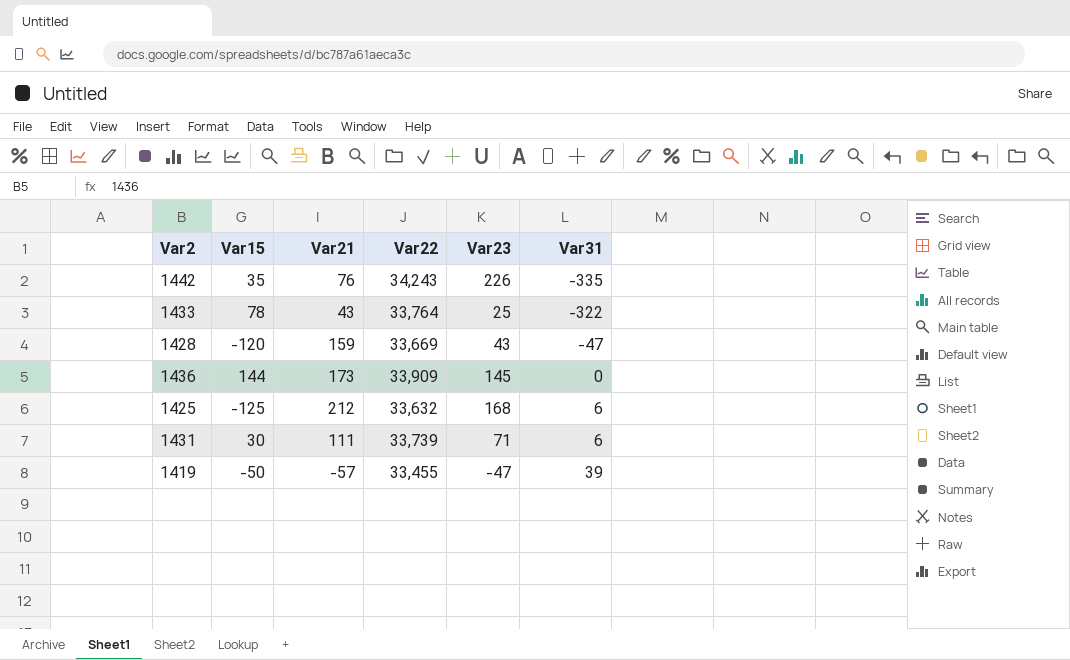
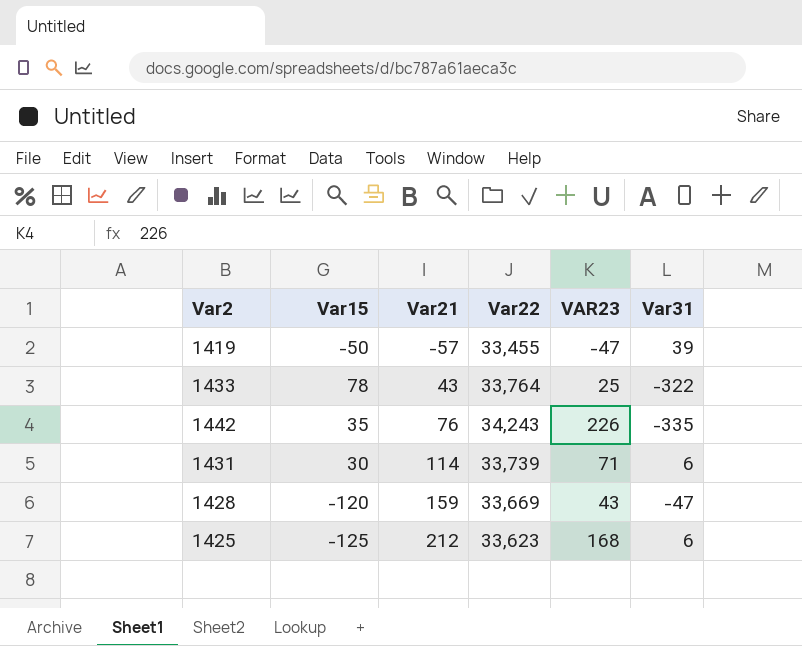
row order: Var31 ascending -> Var21 ascending
column name: Var23 -> VAR23
row 1436: 144 | 173 | 33,909 | 145 | 0 -> none
1431 | Var21: 111 -> 114
1425 | Var22: 33,632 -> 33,623

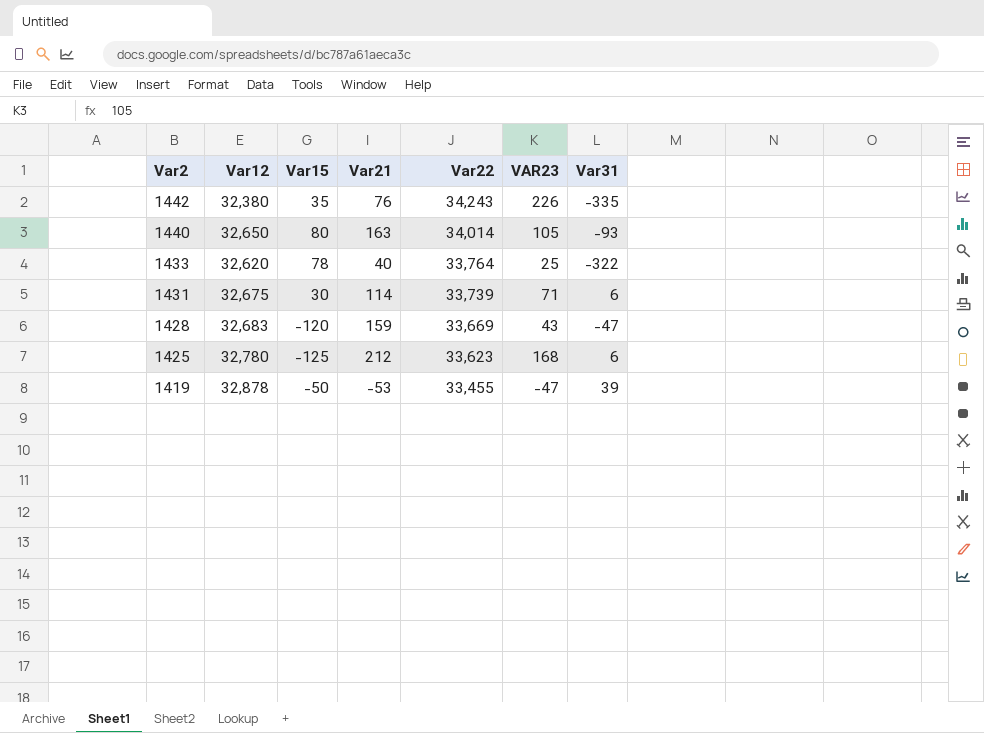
row order: Var21 ascending -> Var2 descending
column Var12 | position: none -> 2
row 1440: none -> 32,650 | 80 | 163 | 34,014 | 105 | -93
1433 | Var21: 43 -> 40
1419 | Var21: -57 -> -53

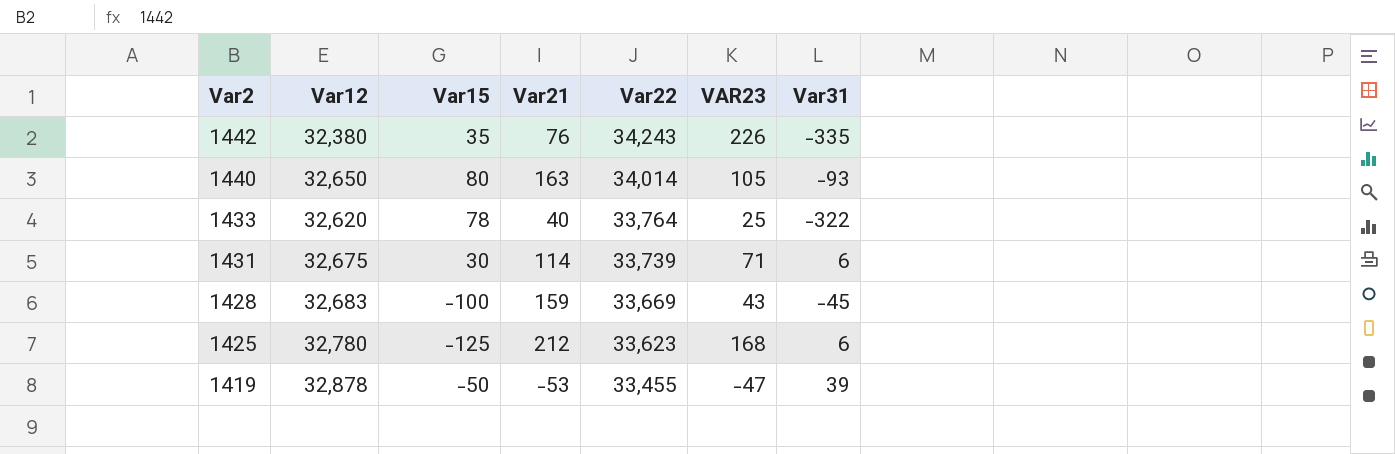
1428 | Var15: -120 -> -100
1428 | Var31: -47 -> -45

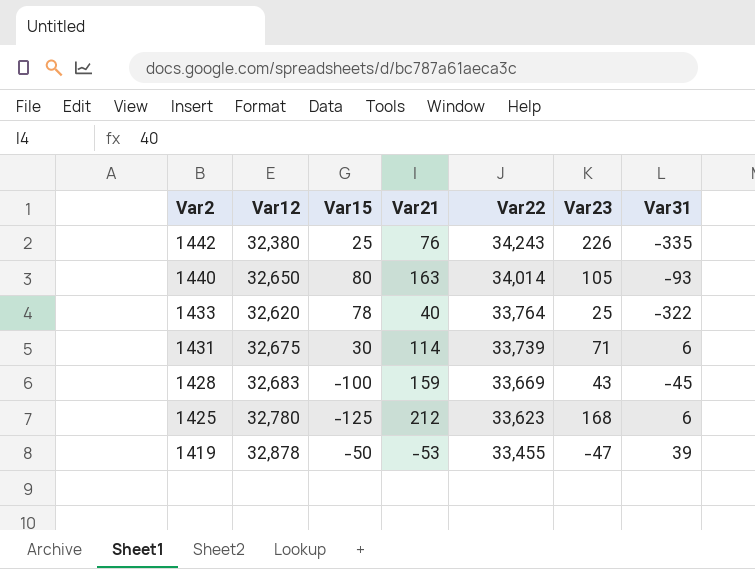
column name: VAR23 -> Var23
1442 | Var15: 35 -> 25

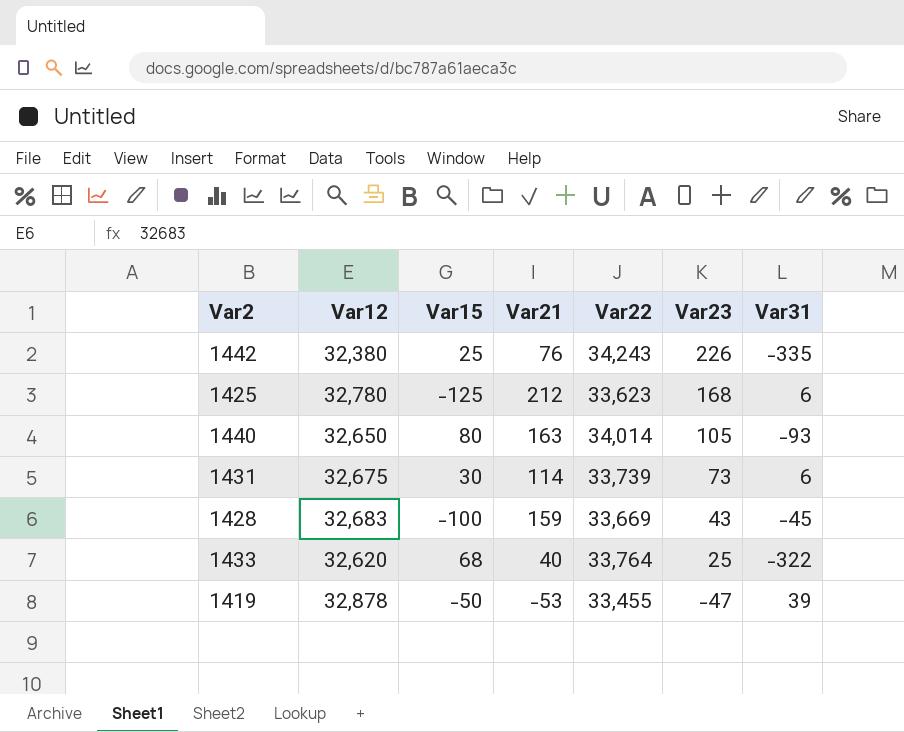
row order: Var2 descending -> Var23 descending
1431 | Var23: 71 -> 73
1433 | Var15: 78 -> 68

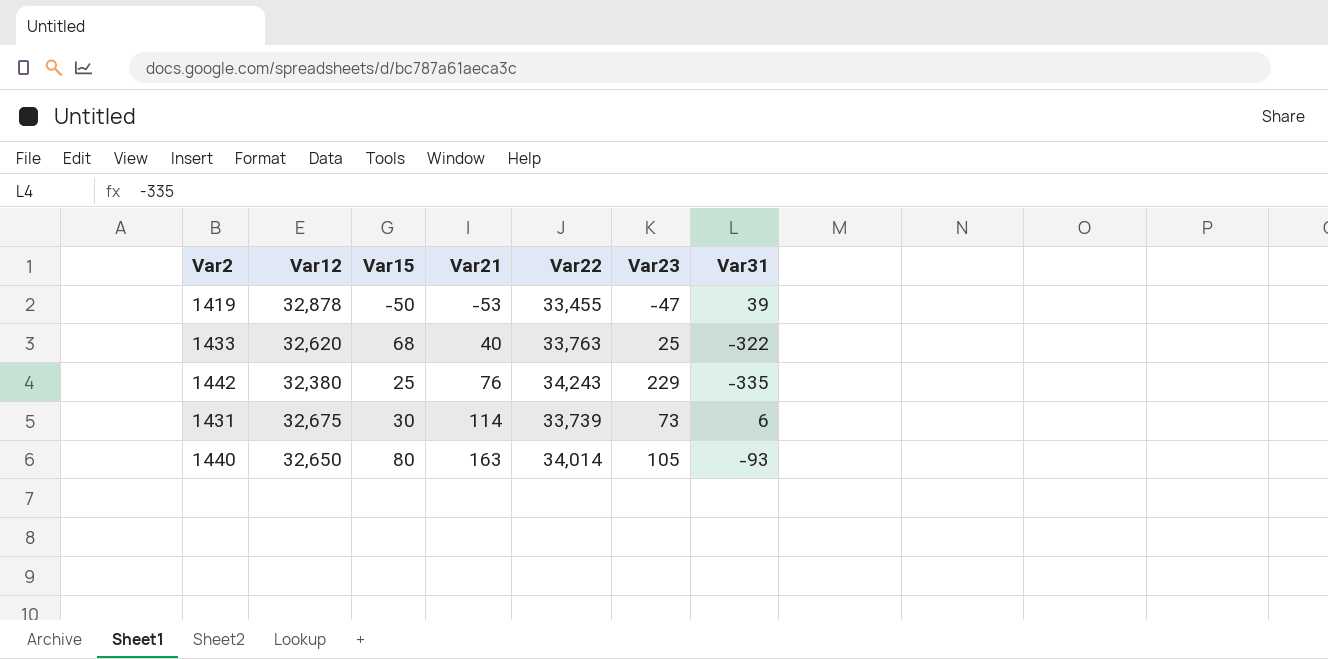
row order: Var23 descending -> Var21 ascending
row 1425: 32,780 | -125 | 212 | 33,623 | 168 | 6 -> none
row 1428: 32,683 | -100 | 159 | 33,669 | 43 | -45 -> none
1433 | Var22: 33,764 -> 33,763
1442 | Var23: 226 -> 229

